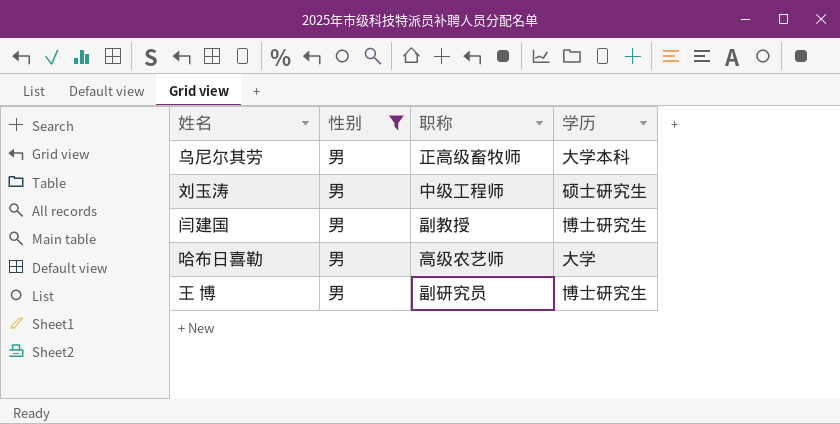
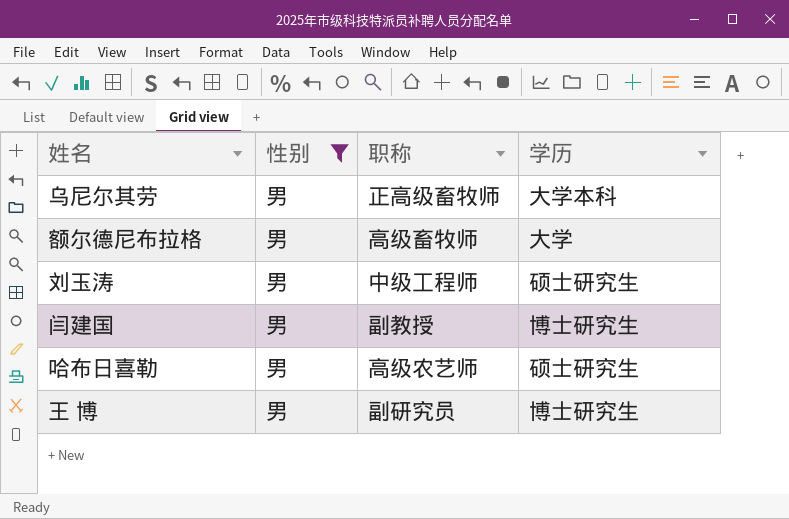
row 额尔德尼布拉格: none -> 男 | 高级畜牧师 | 大学
哈布日喜勒 | 学历: 大学 -> 硕士研究生

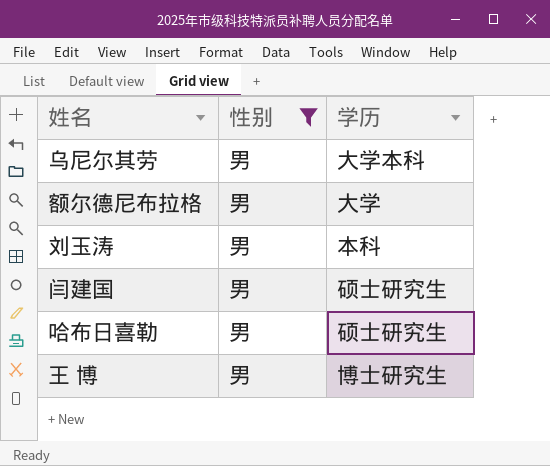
column 职称 | position: 3 -> none
刘玉涛 | 学历: 硕士研究生 -> 本科
闫建国 | 学历: 博士研究生 -> 硕士研究生

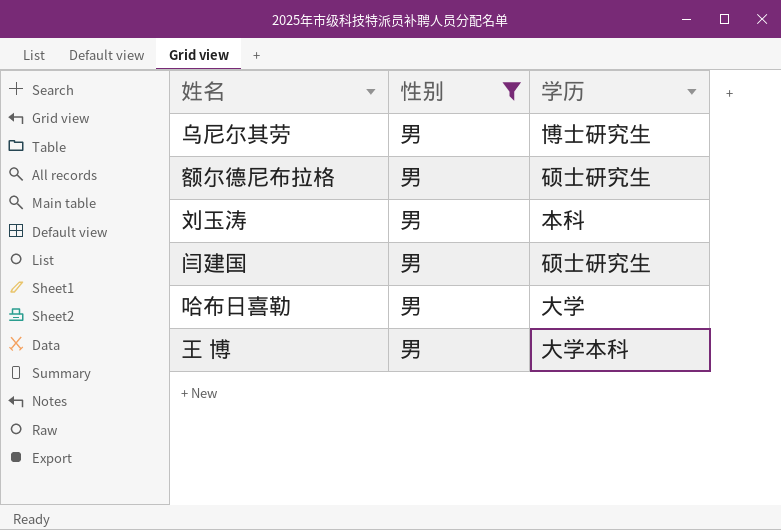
乌尼尔其劳 | 学历: 大学本科 -> 博士研究生
额尔德尼布拉格 | 学历: 大学 -> 硕士研究生
哈布日喜勒 | 学历: 硕士研究生 -> 大学
王 博 | 学历: 博士研究生 -> 大学本科

